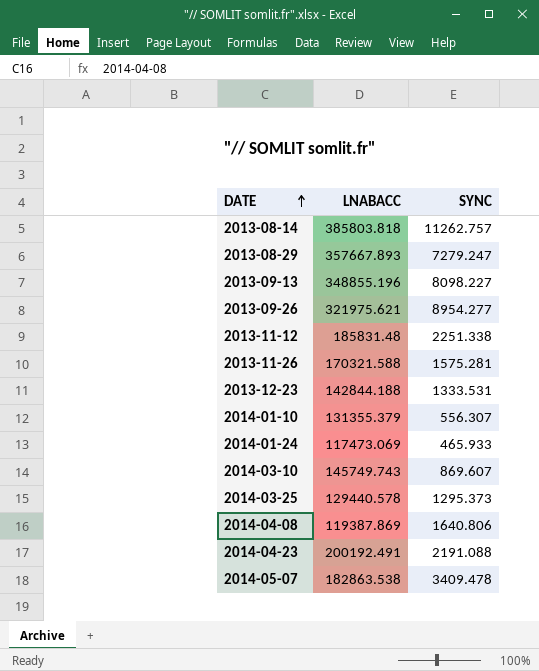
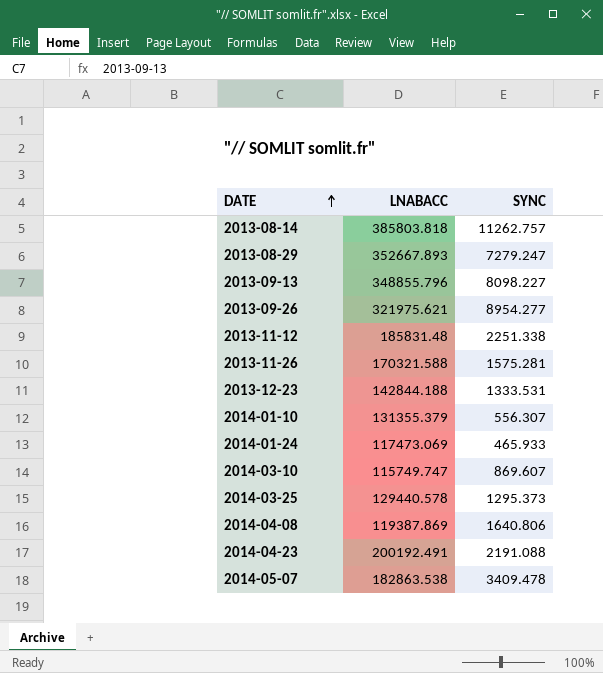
2013-08-29 | LNABACC: 357667.893 -> 352667.893
2013-09-13 | LNABACC: 348855.196 -> 348855.796
2014-03-10 | LNABACC: 145749.743 -> 115749.747

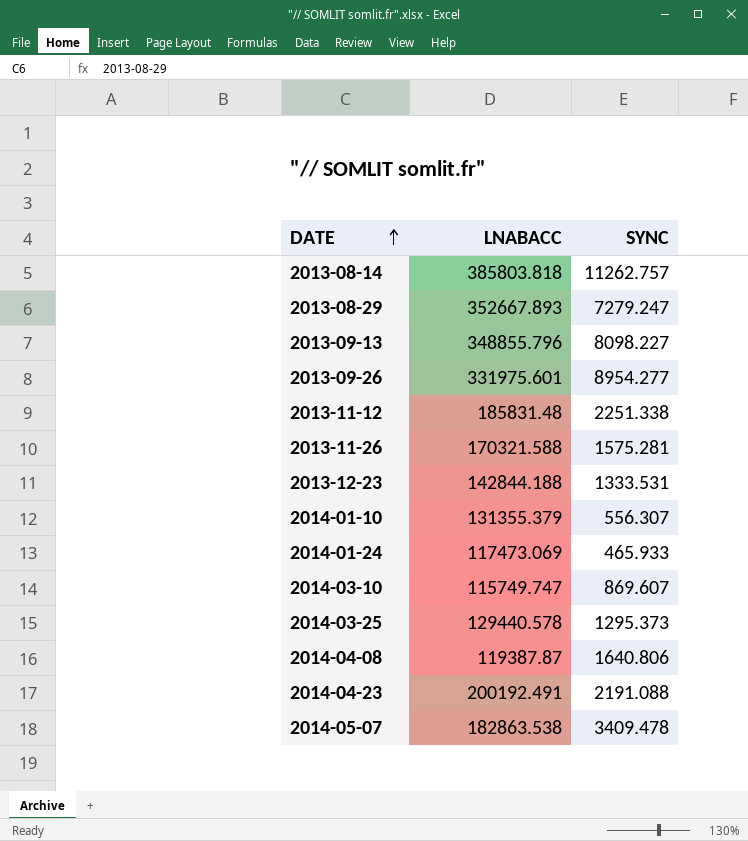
2013-09-26 | LNABACC: 321975.621 -> 331975.601
2014-04-08 | LNABACC: 119387.869 -> 119387.87

